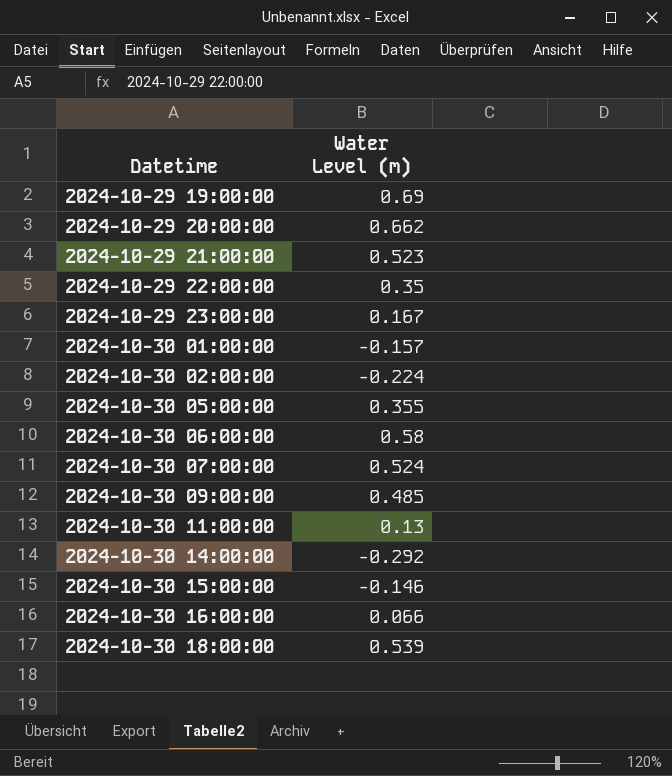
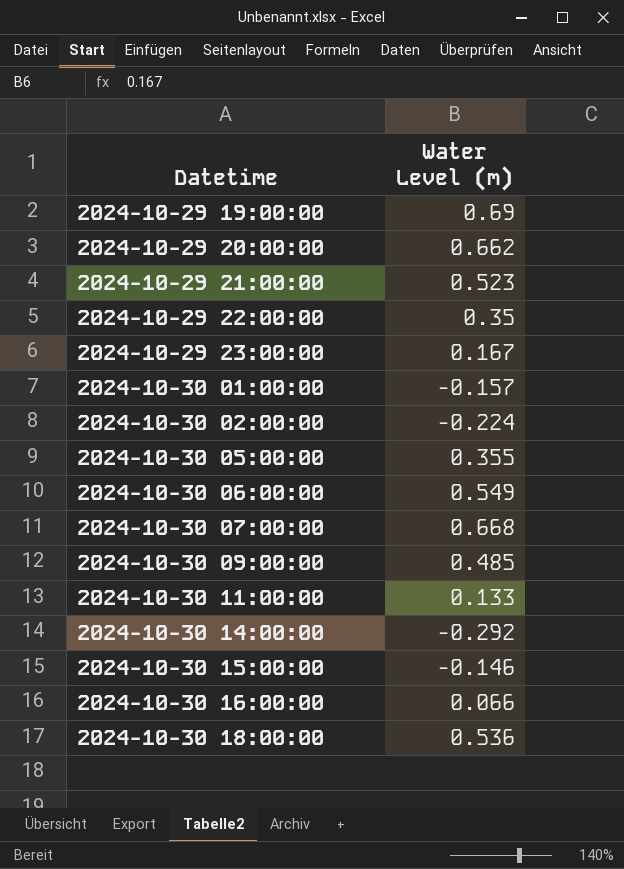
2024-10-30 06:00:00 | Water Level (m): 0.58 -> 0.549
2024-10-30 07:00:00 | Water Level (m): 0.524 -> 0.668
2024-10-30 11:00:00 | Water Level (m): 0.13 -> 0.133
2024-10-30 18:00:00 | Water Level (m): 0.539 -> 0.536

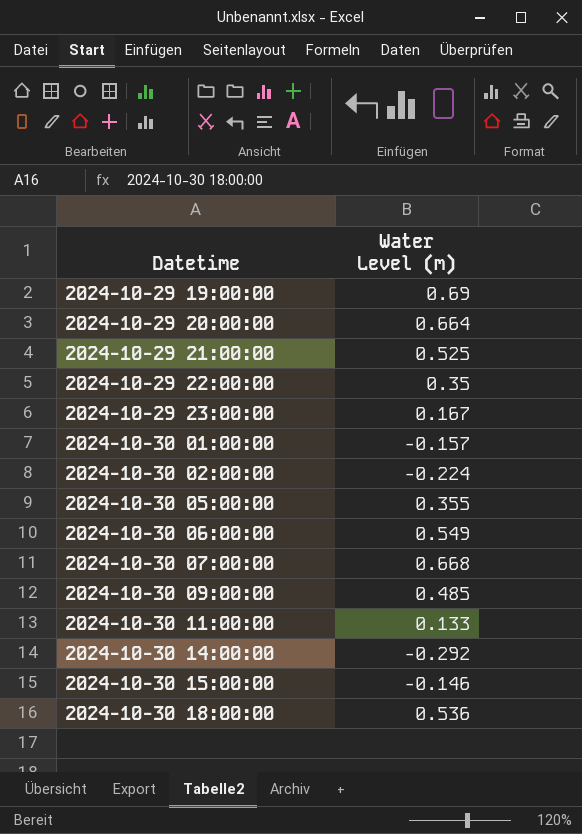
row 2024-10-30 16:00:00: 0.066 -> none
2024-10-29 20:00:00 | Water Level (m): 0.662 -> 0.664
2024-10-29 21:00:00 | Water Level (m): 0.523 -> 0.525

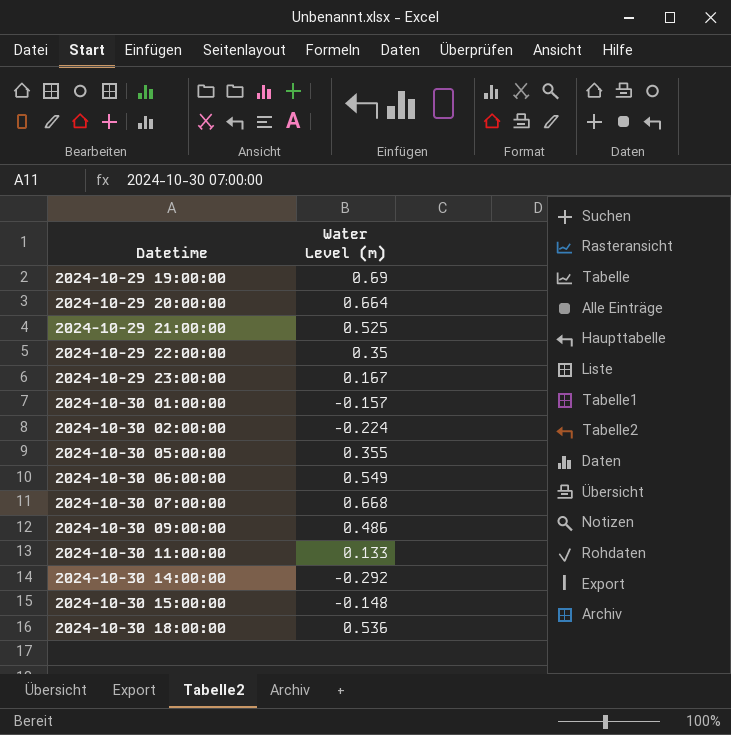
2024-10-30 09:00:00 | Water Level (m): 0.485 -> 0.486
2024-10-30 15:00:00 | Water Level (m): -0.146 -> -0.148

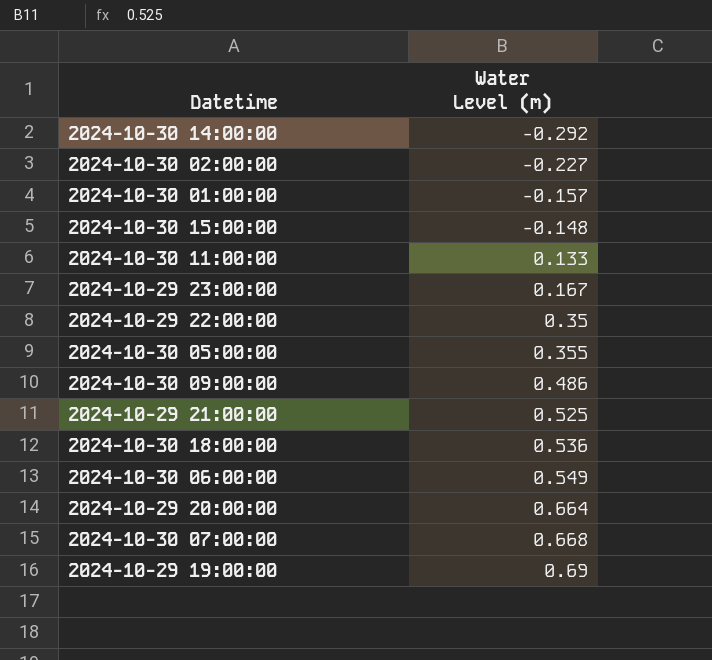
row order: Datetime ascending -> Water Level (m) ascending
2024-10-30 02:00:00 | Water Level (m): -0.224 -> -0.227

